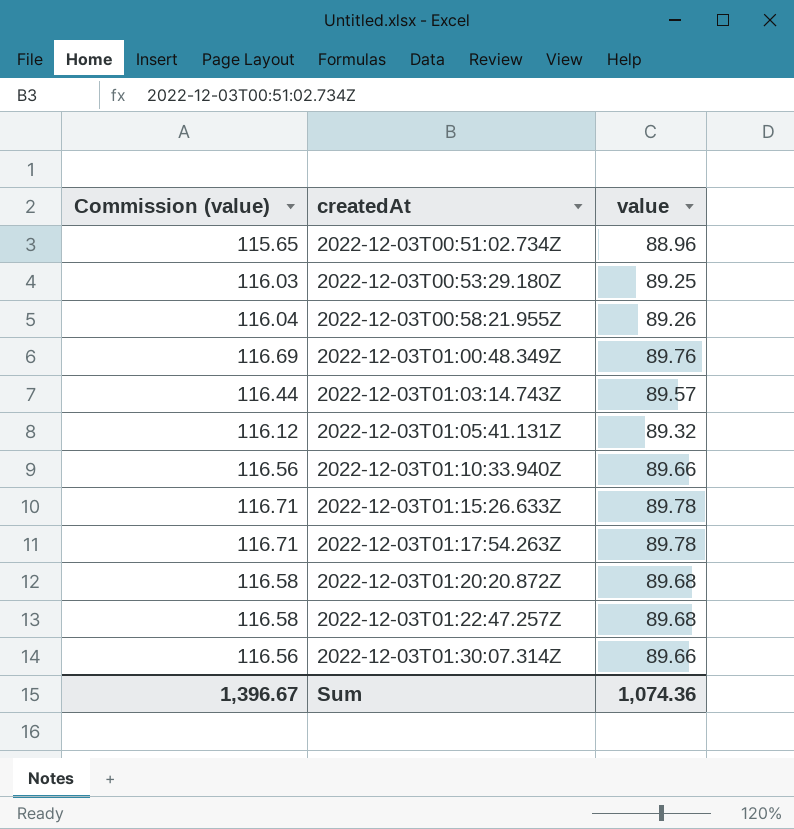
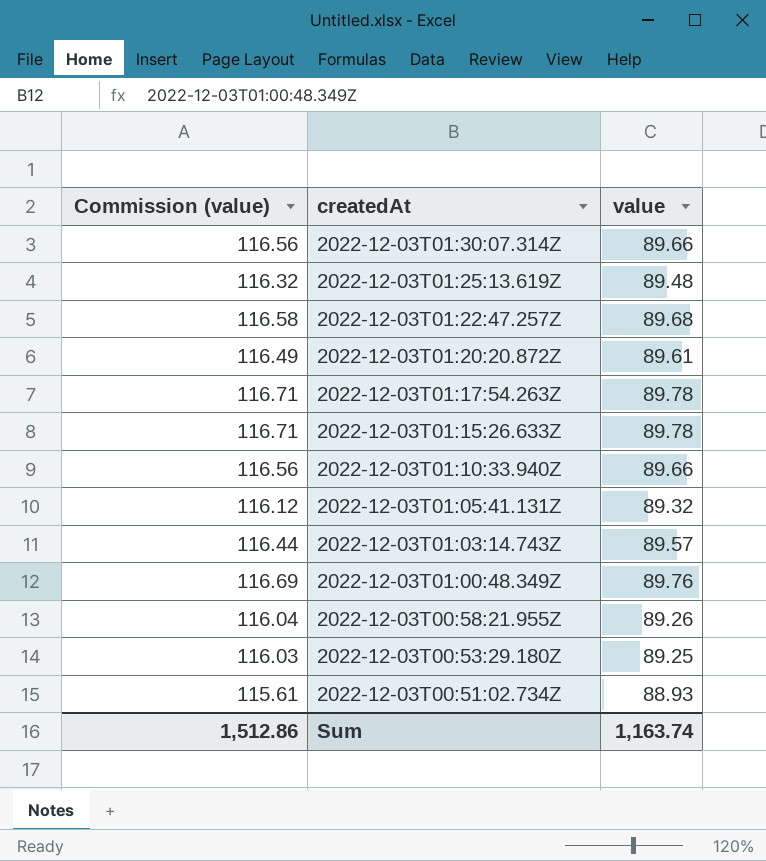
row order: createdAt ascending -> createdAt descending
row 2022-12-03T01:25:13.619Z: none -> 116.32 | 89.48
2022-12-03T01:20:20.872Z | Commission (value): 116.58 -> 116.49
2022-12-03T01:20:20.872Z | value: 89.68 -> 89.61
2022-12-03T00:51:02.734Z | Commission (value): 115.65 -> 115.61
2022-12-03T00:51:02.734Z | value: 88.96 -> 88.93
Sum | Commission (value): 1,396.67 -> 1,512.86
Sum | value: 1,074.36 -> 1,163.74

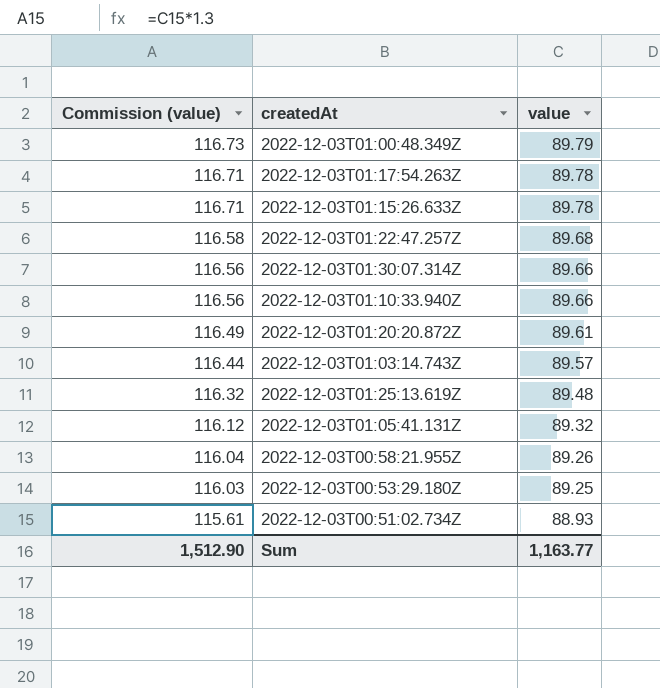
row order: createdAt descending -> Commission (value) descending
2022-12-03T01:00:48.349Z | Commission (value): 116.69 -> 116.73
2022-12-03T01:00:48.349Z | value: 89.76 -> 89.79
Sum | Commission (value): 1,512.86 -> 1,512.90
Sum | value: 1,163.74 -> 1,163.77

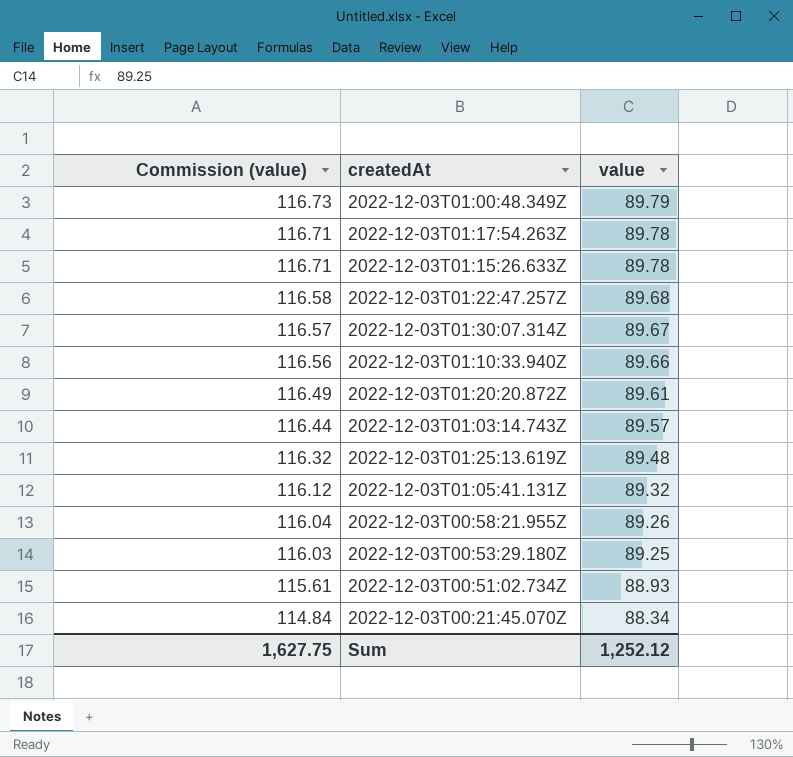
2022-12-03T01:30:07.314Z | Commission (value): 116.56 -> 116.57
2022-12-03T01:30:07.314Z | value: 89.66 -> 89.67
row 2022-12-03T00:21:45.070Z: none -> 114.84 | 88.34
Sum | Commission (value): 1,512.90 -> 1,627.75
Sum | value: 1,163.77 -> 1,252.12

